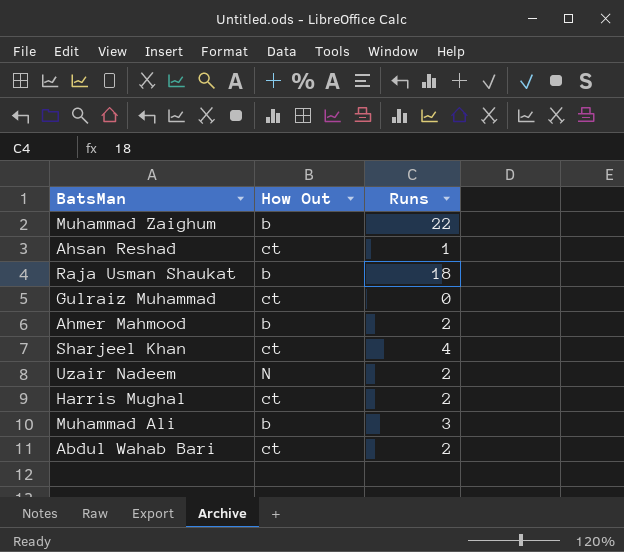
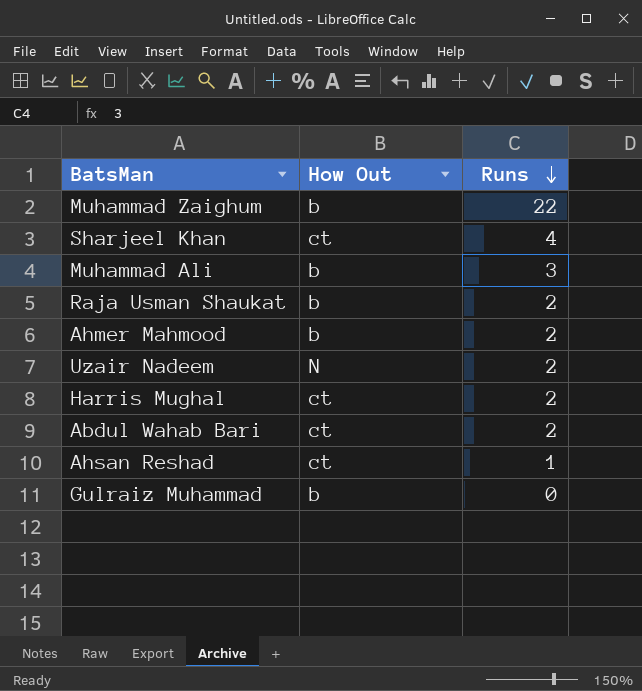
row order: none -> Runs descending
Raja Usman Shaukat | Runs: 18 -> 2
Gulraiz Muhammad | How Out: ct -> b

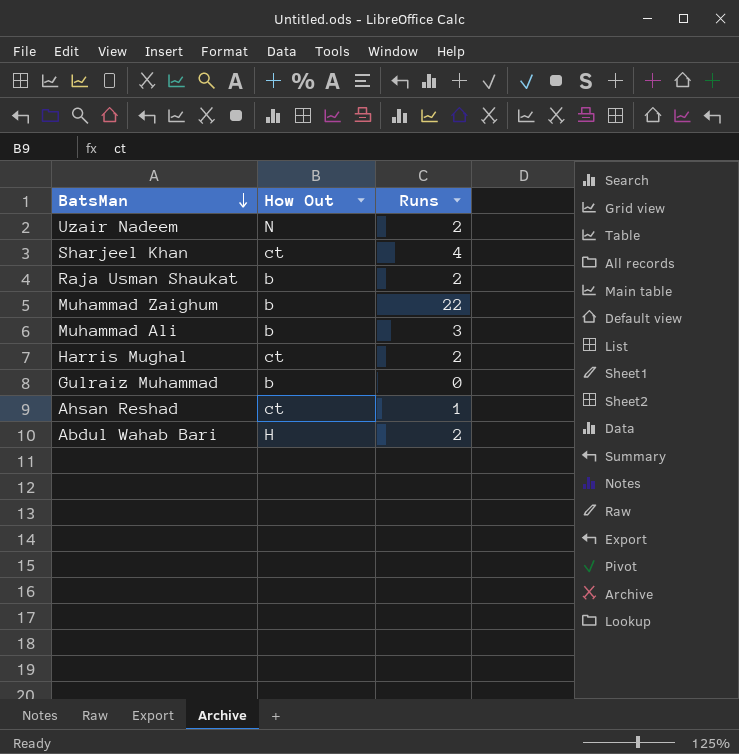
row order: Runs descending -> BatsMan descending
row Ahmer Mahmood: b | 2 -> none
Abdul Wahab Bari | How Out: ct -> H

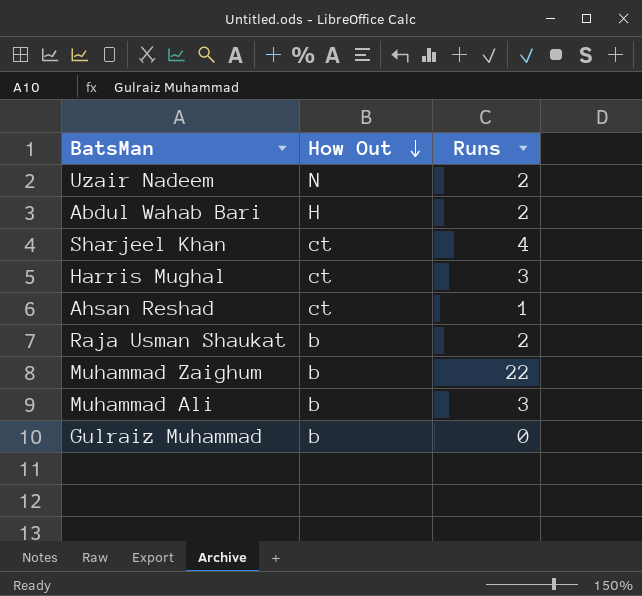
row order: BatsMan descending -> How Out descending
Harris Mughal | Runs: 2 -> 3

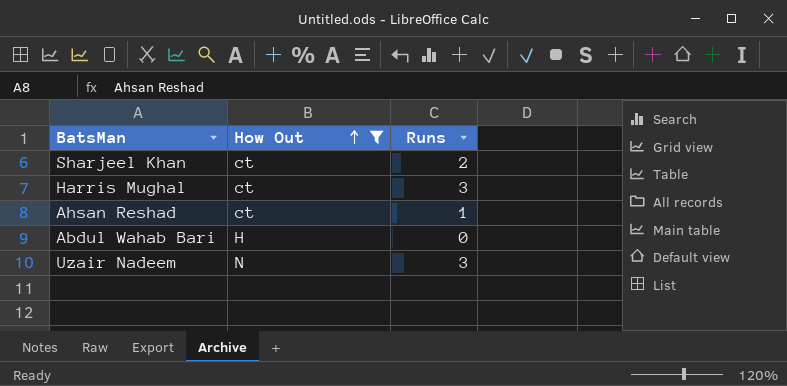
filter: none -> How Out != b
row order: How Out descending -> How Out ascending
Sharjeel Khan | Runs: 4 -> 2
Abdul Wahab Bari | Runs: 2 -> 0
Uzair Nadeem | Runs: 2 -> 3

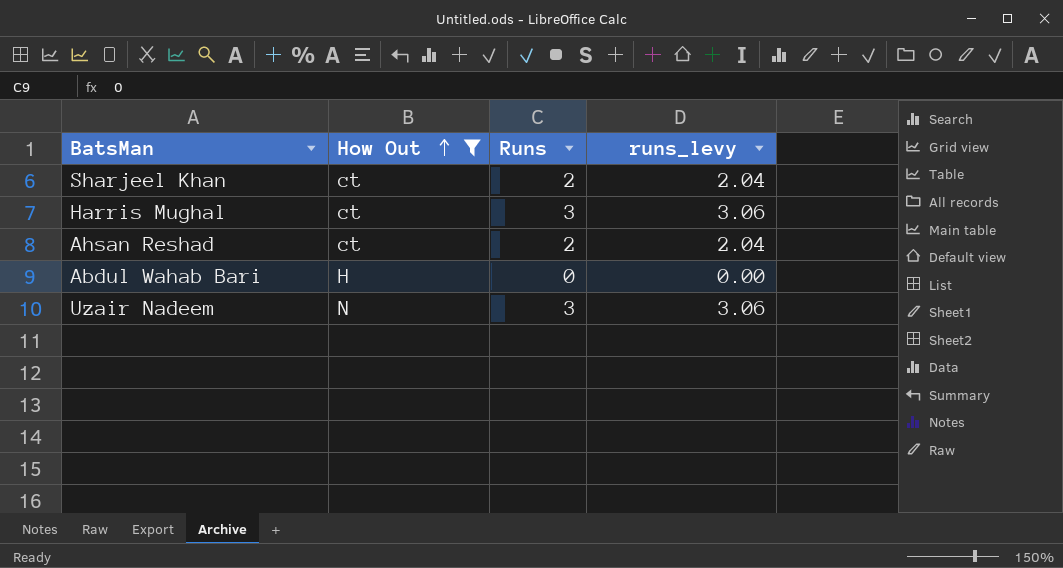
column runs_levy | formula: none -> [Runs] * 1.02
Ahsan Reshad | Runs: 1 -> 2

